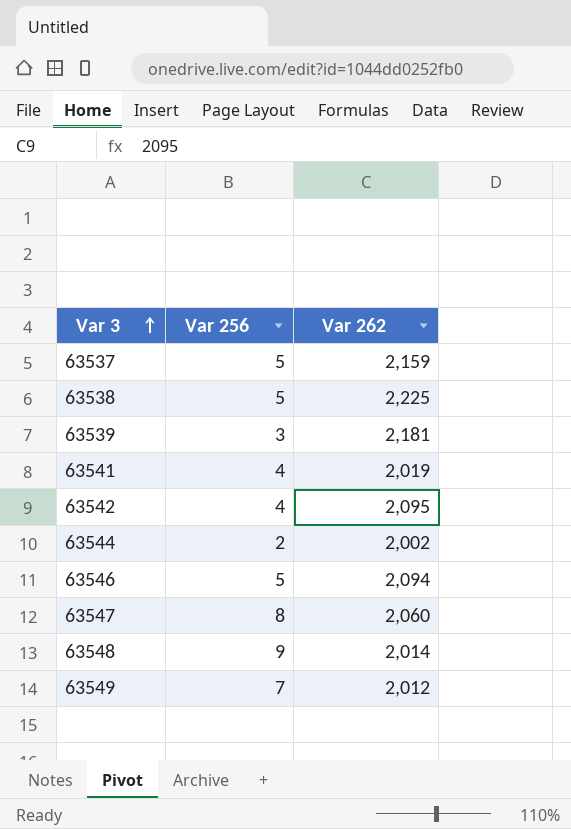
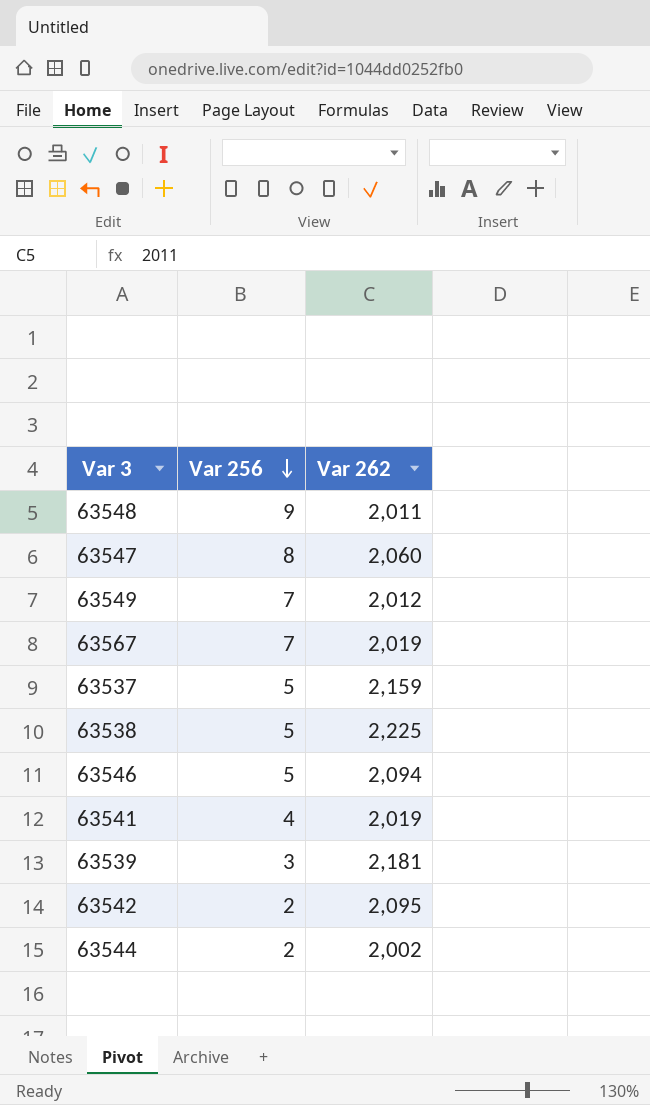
row order: Var 3 ascending -> Var 256 descending
63548 | Var 262: 2,014 -> 2,011
row 63567: none -> 7 | 2,019
63542 | Var 256: 4 -> 2

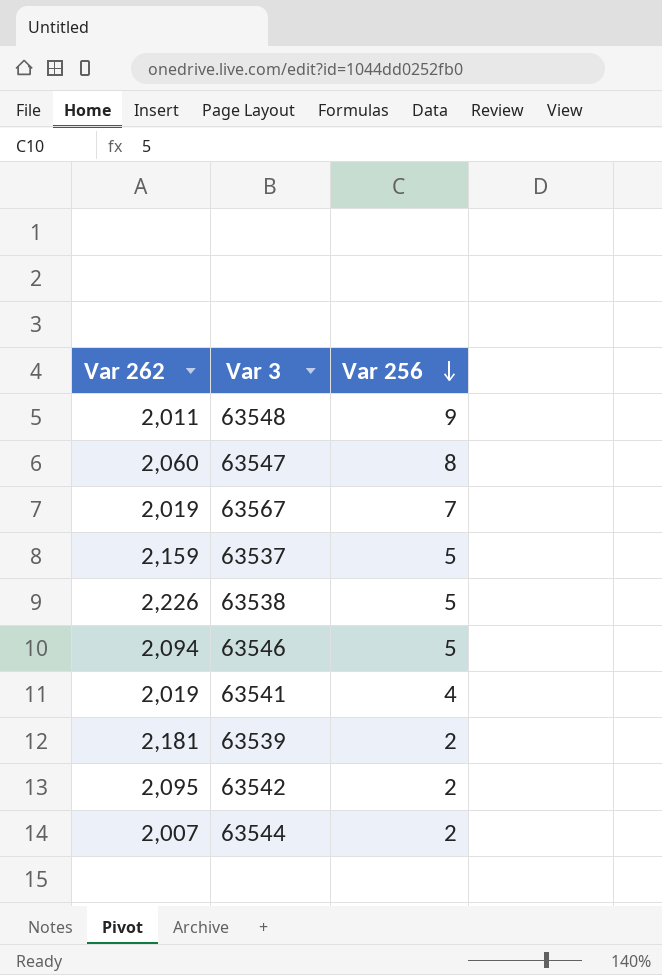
column Var 262 | position: 3 -> 1
row 63549: 7 | 2,012 -> none
63538 | Var 262: 2,225 -> 2,226
63539 | Var 256: 3 -> 2
63544 | Var 262: 2,002 -> 2,007

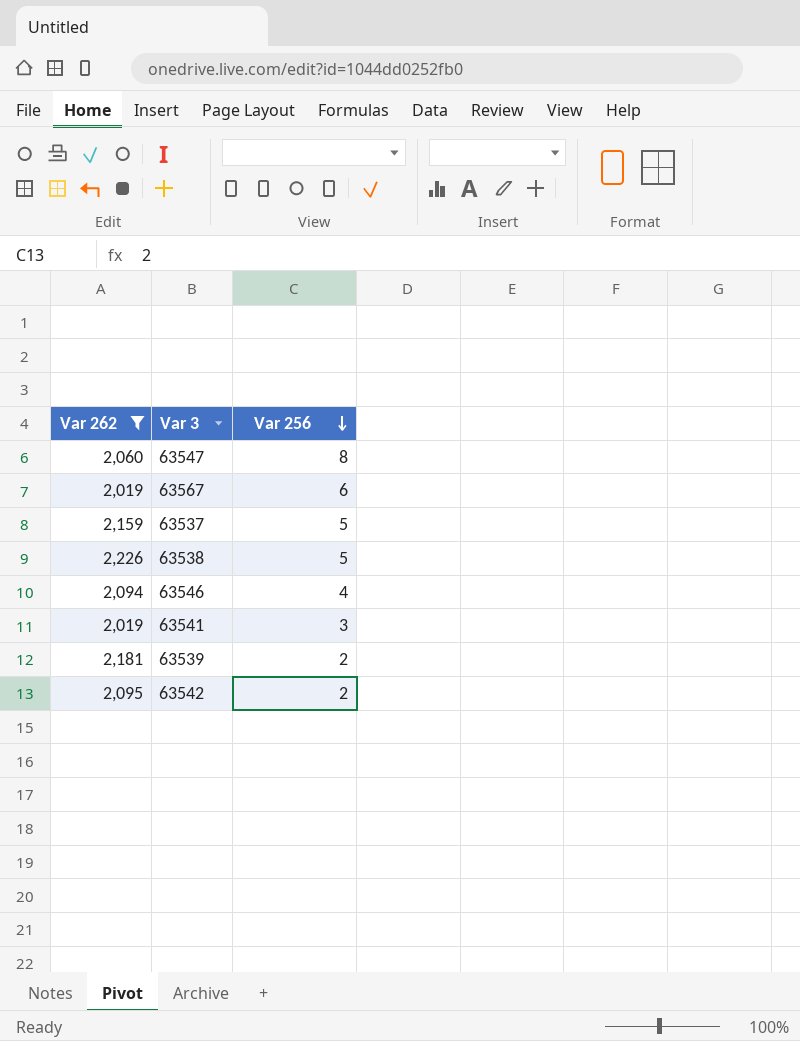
filter: none -> Var 262 >= 2,019
63567 | Var 256: 7 -> 6
63546 | Var 256: 5 -> 4
63541 | Var 256: 4 -> 3

